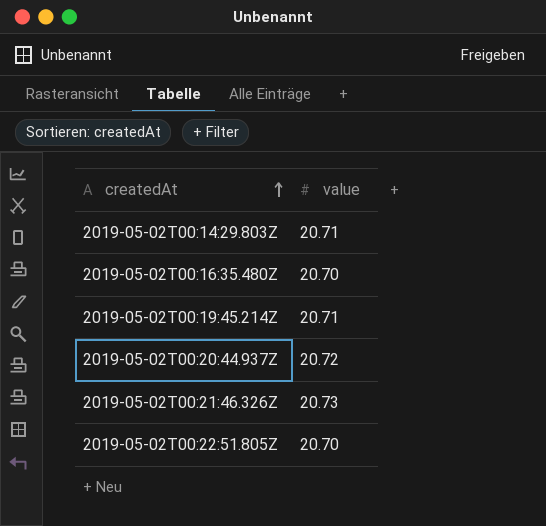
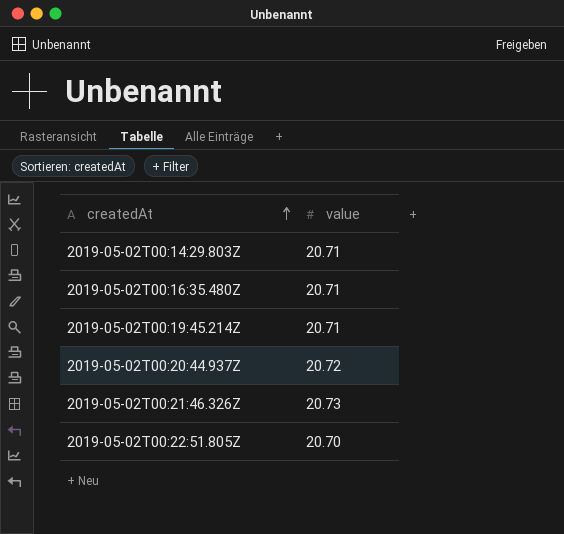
2019-05-02T00:16:35.480Z | value: 20.70 -> 20.71

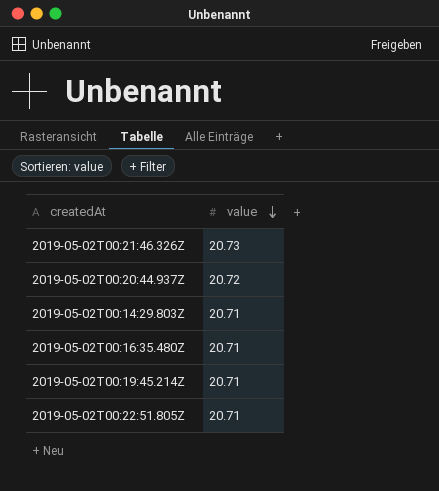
row order: createdAt ascending -> value descending
2019-05-02T00:22:51.805Z | value: 20.70 -> 20.71

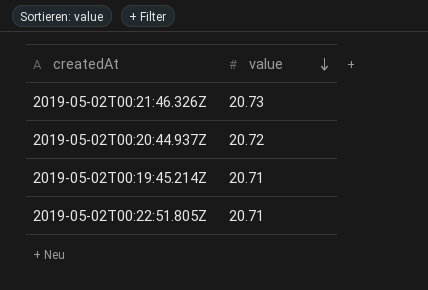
row 2019-05-02T00:14:29.803Z: 20.71 -> none
row 2019-05-02T00:16:35.480Z: 20.71 -> none

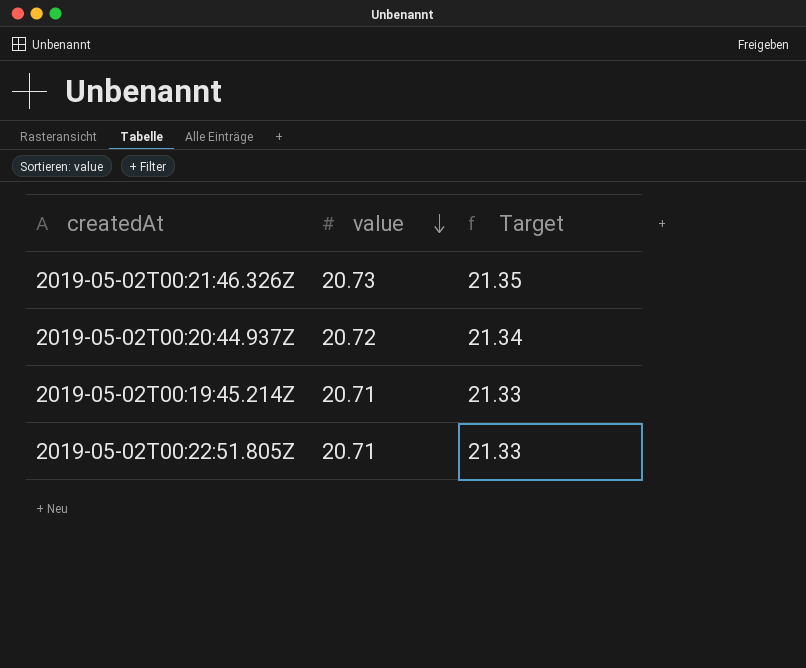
column Target | formula: none -> [value] * 1.03

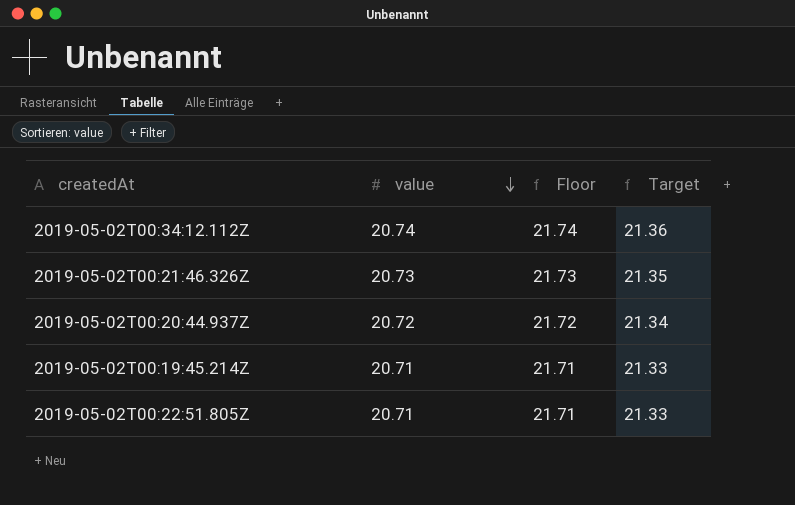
column Floor | formula: none -> [value] + 1
row 2019-05-02T00:34:12.112Z: none -> 20.74 | 21.74 | 21.36

